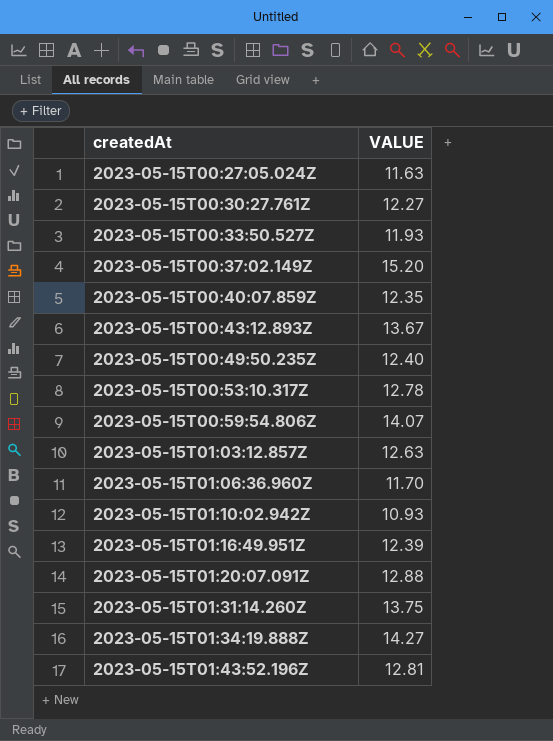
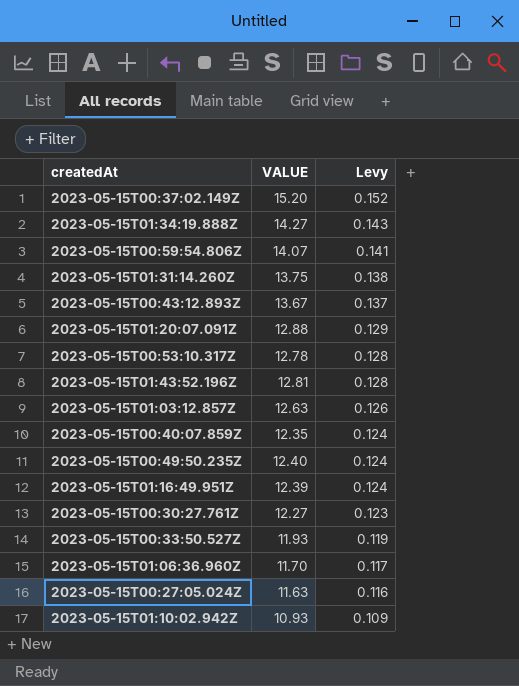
row order: createdAt ascending -> Levy descending
column Levy | formula: none -> [VALUE] * 0.01

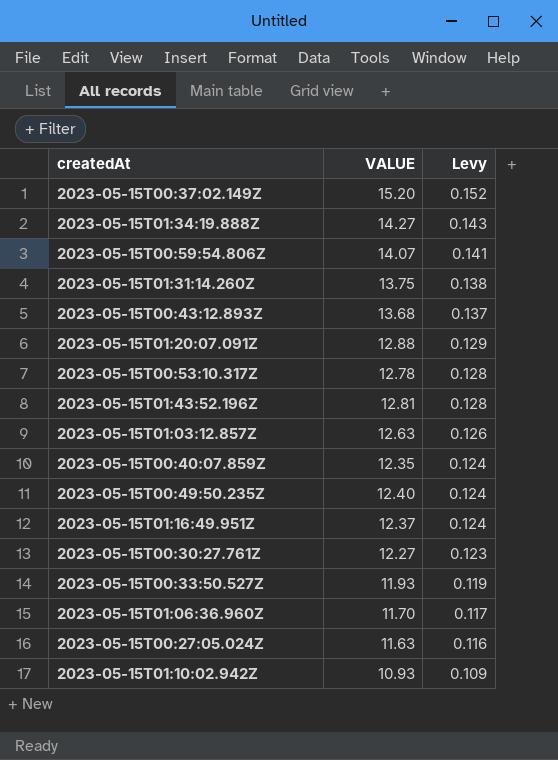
2023-05-15T00:43:12.893Z | VALUE: 13.67 -> 13.68
2023-05-15T01:16:49.951Z | VALUE: 12.39 -> 12.37

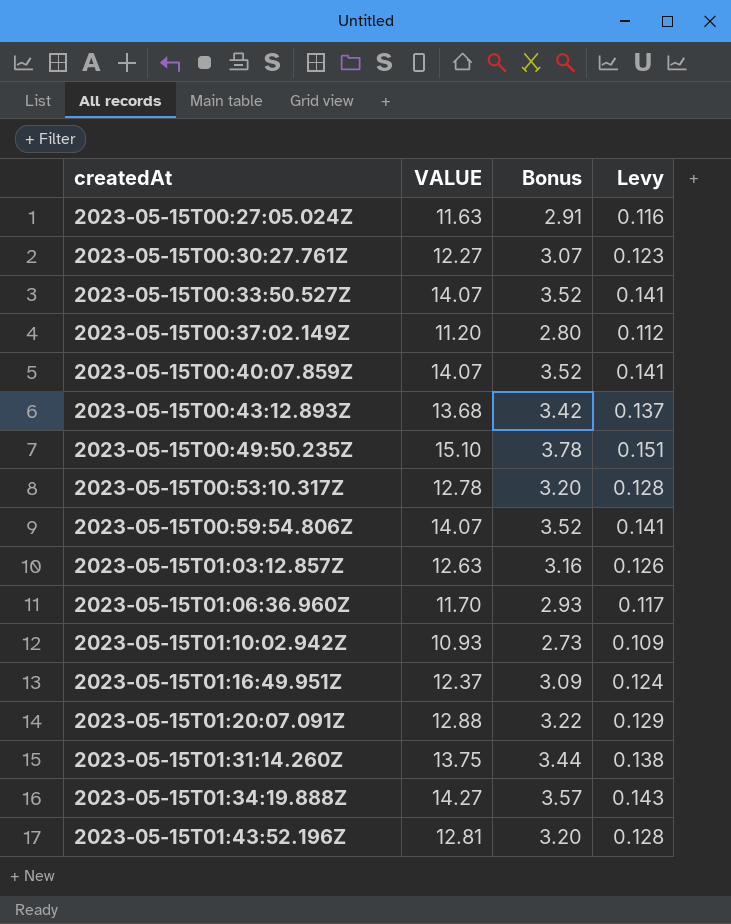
row order: Levy descending -> createdAt ascending
column Bonus | formula: none -> [VALUE] * 0.25
2023-05-15T00:33:50.527Z | VALUE: 11.93 -> 14.07
2023-05-15T00:33:50.527Z | Levy: 0.119 -> 0.141
2023-05-15T00:37:02.149Z | VALUE: 15.20 -> 11.20
2023-05-15T00:37:02.149Z | Levy: 0.152 -> 0.112
2023-05-15T00:40:07.859Z | VALUE: 12.35 -> 14.07
2023-05-15T00:40:07.859Z | Levy: 0.124 -> 0.141
2023-05-15T00:49:50.235Z | VALUE: 12.40 -> 15.10
2023-05-15T00:49:50.235Z | Levy: 0.124 -> 0.151

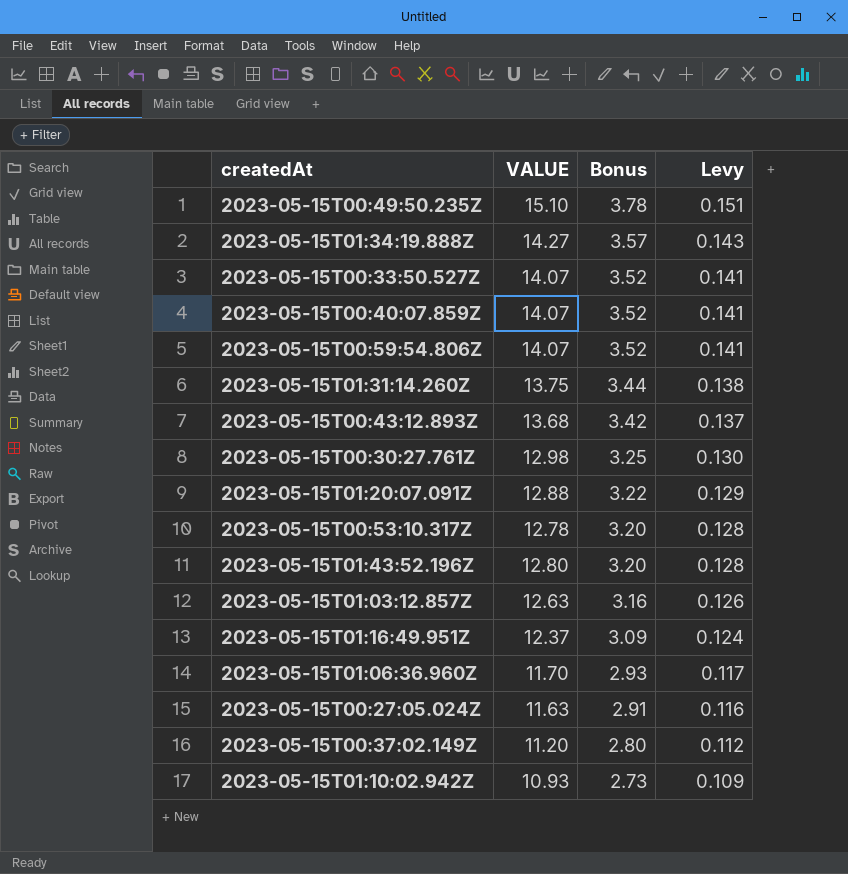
row order: createdAt ascending -> Bonus descending
2023-05-15T00:30:27.761Z | VALUE: 12.27 -> 12.98
2023-05-15T00:30:27.761Z | Bonus: 3.07 -> 3.25
2023-05-15T00:30:27.761Z | Levy: 0.123 -> 0.130
2023-05-15T01:43:52.196Z | VALUE: 12.81 -> 12.80

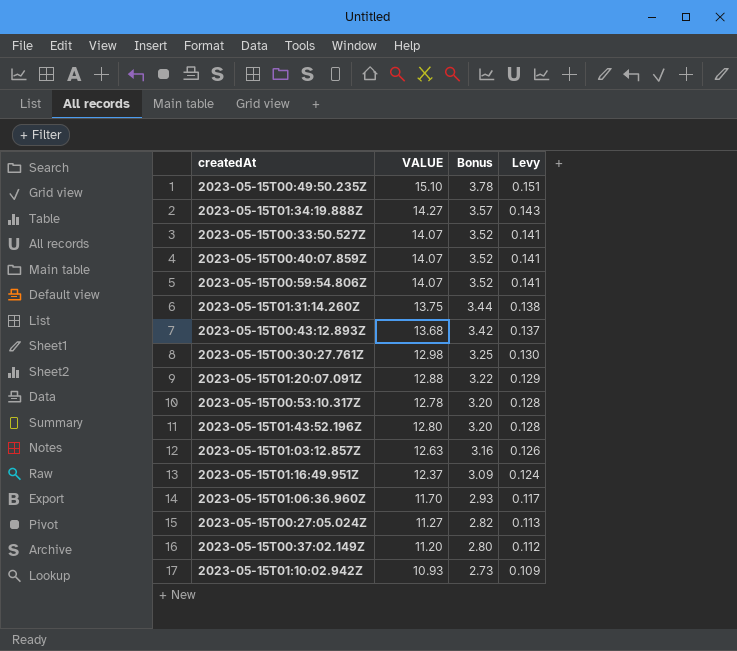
2023-05-15T00:27:05.024Z | VALUE: 11.63 -> 11.27
2023-05-15T00:27:05.024Z | Bonus: 2.91 -> 2.82
2023-05-15T00:27:05.024Z | Levy: 0.116 -> 0.113

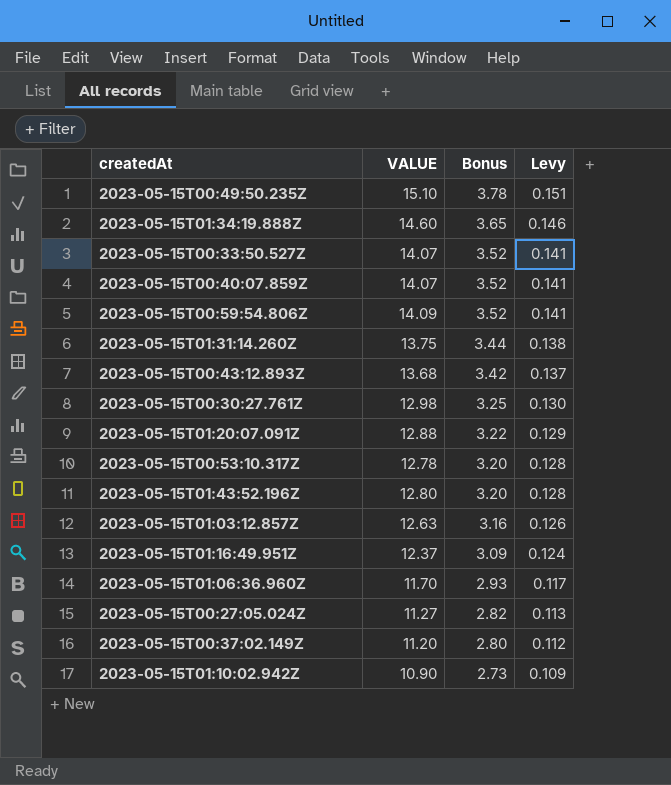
2023-05-15T01:34:19.888Z | VALUE: 14.27 -> 14.60
2023-05-15T01:34:19.888Z | Bonus: 3.57 -> 3.65
2023-05-15T01:34:19.888Z | Levy: 0.143 -> 0.146
2023-05-15T00:59:54.806Z | VALUE: 14.07 -> 14.09
2023-05-15T01:10:02.942Z | VALUE: 10.93 -> 10.90

